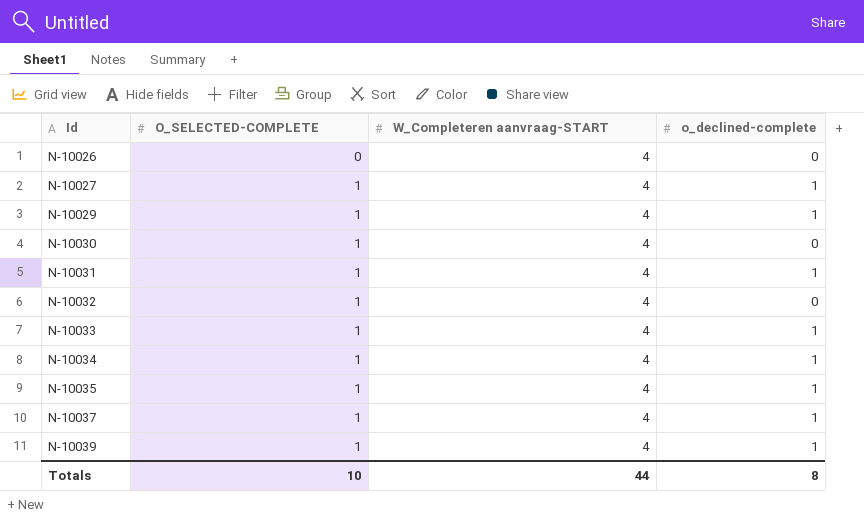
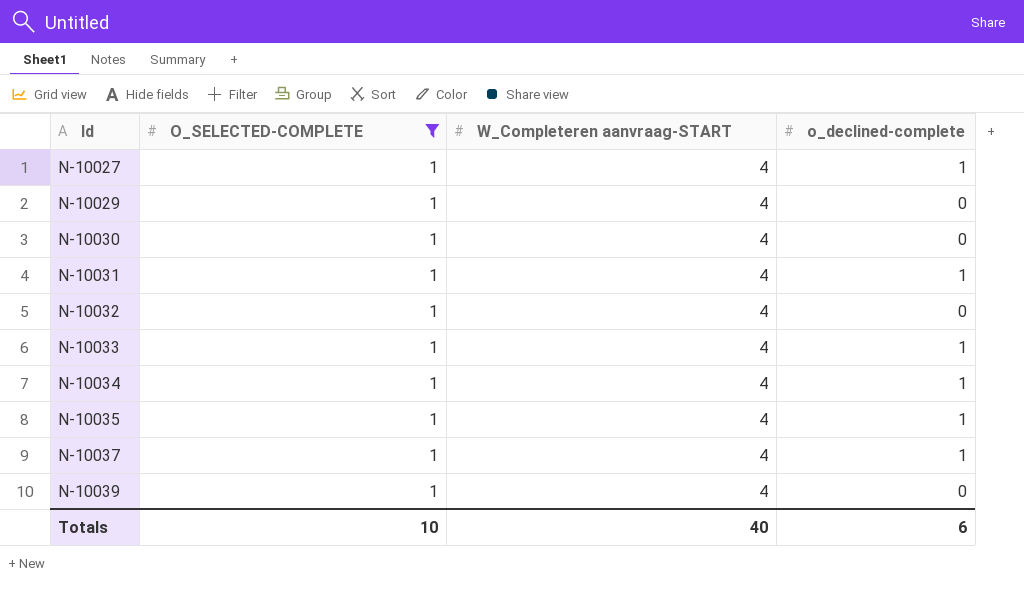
filter: none -> O_SELECTED-COMPLETE = 1
N-10029 | o_declined-complete: 1 -> 0
N-10039 | o_declined-complete: 1 -> 0
Totals | W_Completeren aanvraag-START: 44 -> 40
Totals | o_declined-complete: 8 -> 6

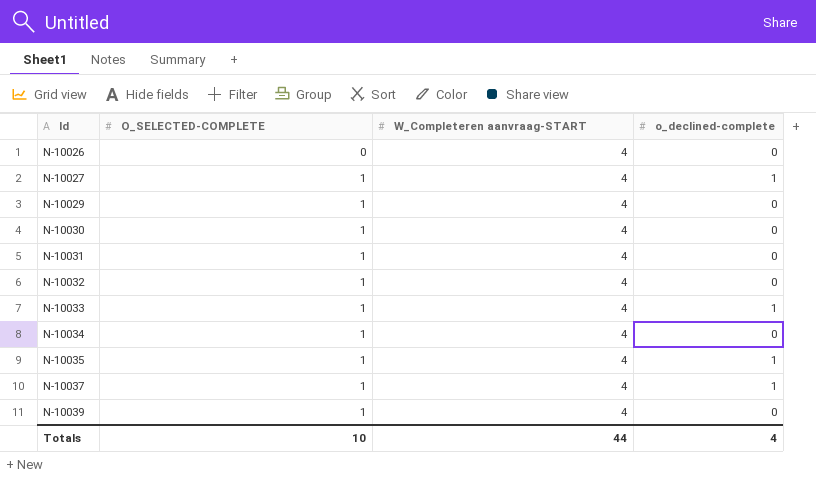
filter: O_SELECTED-COMPLETE = 1 -> none
N-10031 | o_declined-complete: 1 -> 0
N-10034 | o_declined-complete: 1 -> 0
Totals | W_Completeren aanvraag-START: 40 -> 44
Totals | o_declined-complete: 6 -> 4

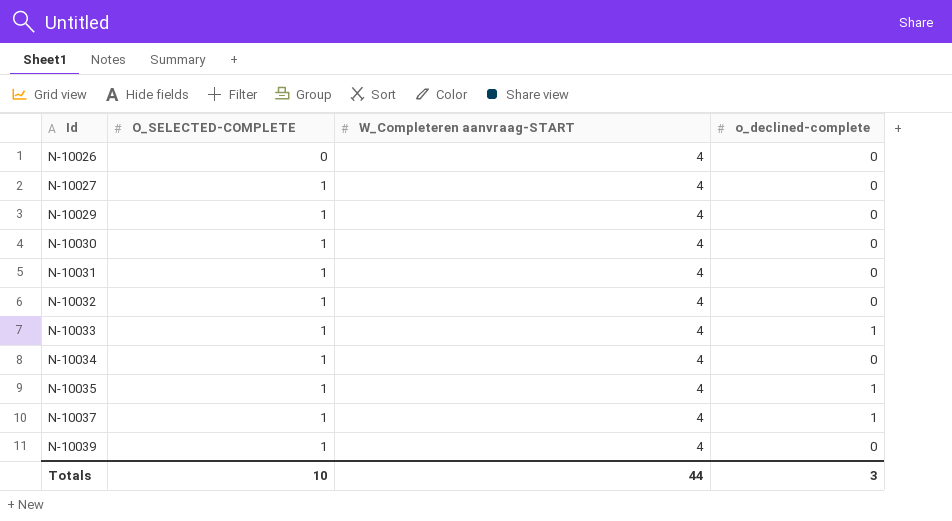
N-10027 | o_declined-complete: 1 -> 0
Totals | o_declined-complete: 4 -> 3

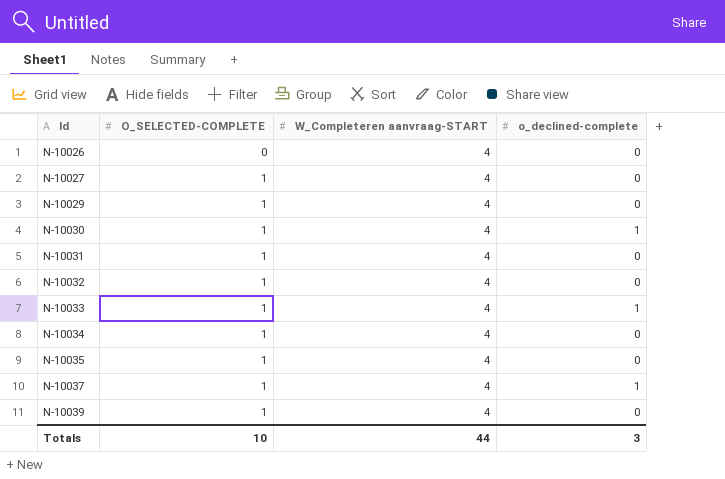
N-10030 | o_declined-complete: 0 -> 1
N-10035 | o_declined-complete: 1 -> 0

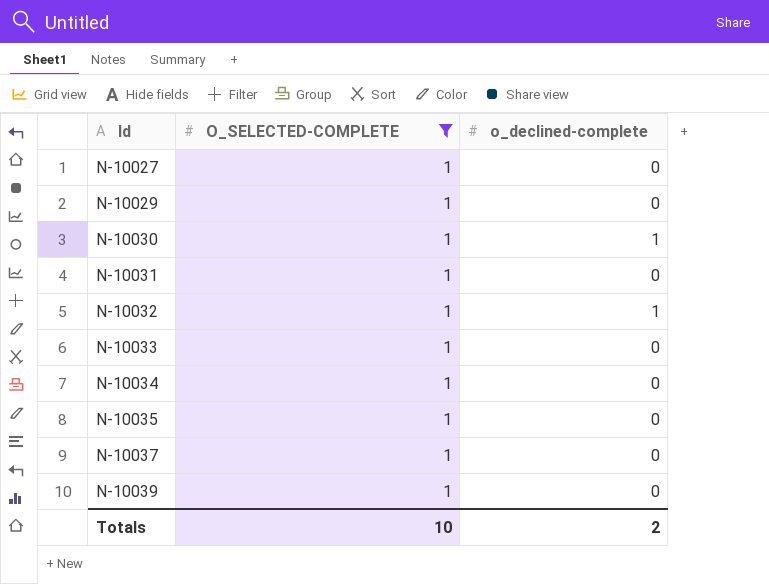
filter: none -> O_SELECTED-COMPLETE = 1
column W_Completeren aanvraag-START | position: 3 -> none
N-10032 | o_declined-complete: 0 -> 1
N-10033 | o_declined-complete: 1 -> 0
N-10037 | o_declined-complete: 1 -> 0
Totals | o_declined-complete: 3 -> 2

